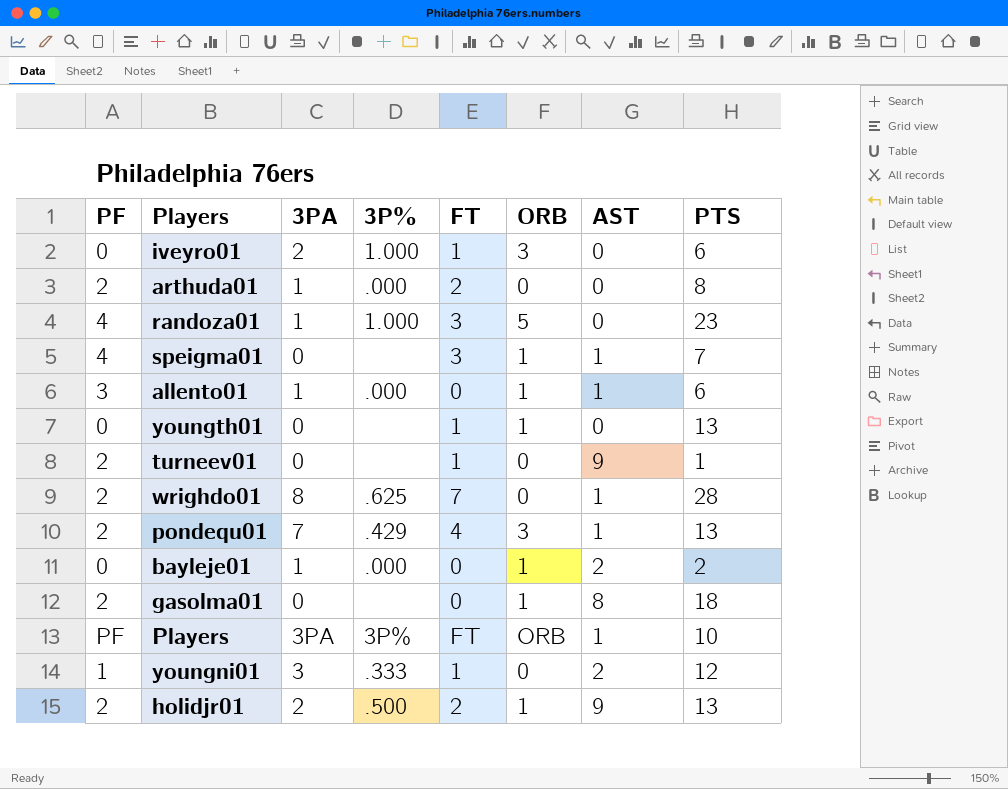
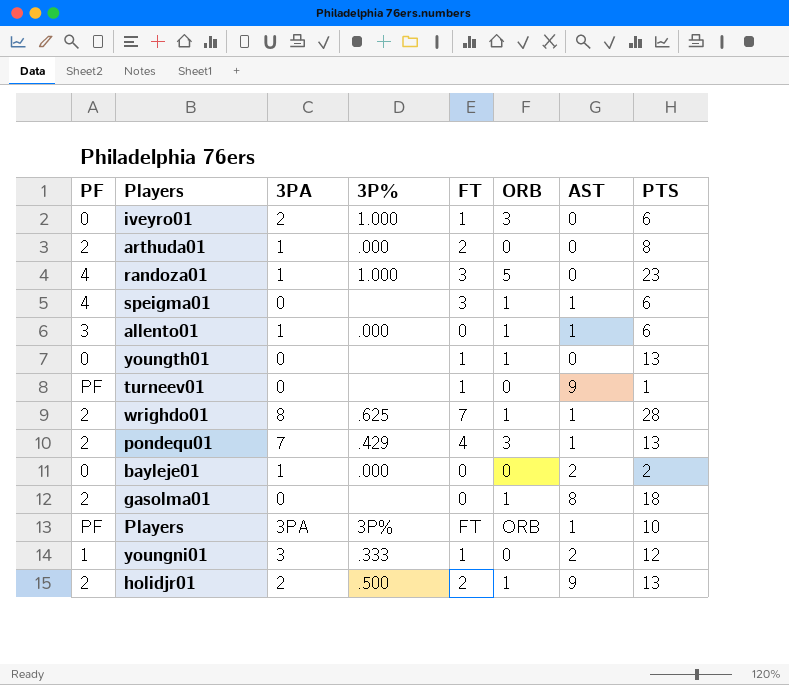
speigma01 | PTS: 7 -> 6
turneev01 | PF: 2 -> PF
wrighdo01 | ORB: 0 -> 1
bayleje01 | ORB: 1 -> 0

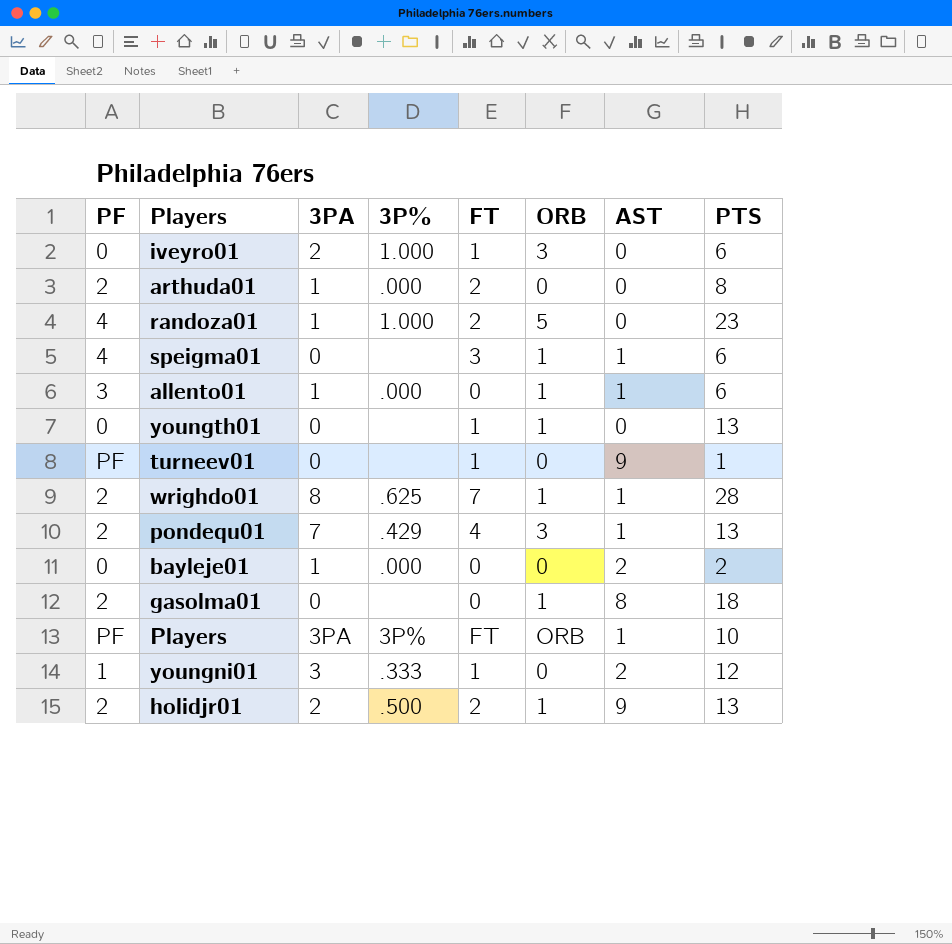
randoza01 | FT: 3 -> 2

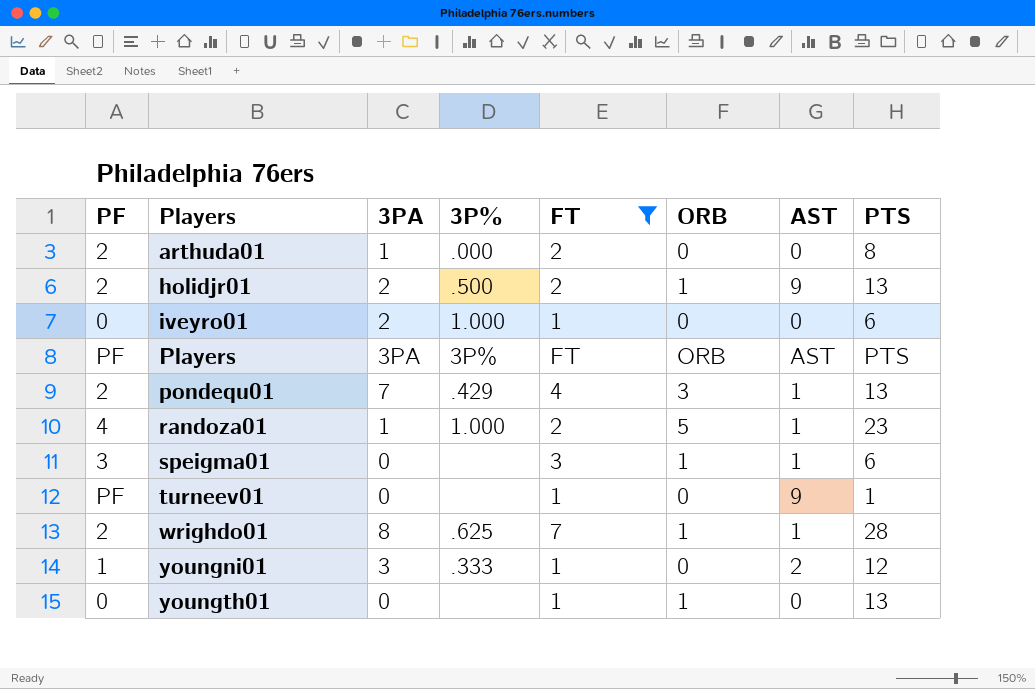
filter: none -> FT != 0
row order: none -> Players ascending
iveyro01 | ORB: 3 -> 0
Players | AST: 1 -> AST
Players | PTS: 10 -> PTS
randoza01 | AST: 0 -> 1
speigma01 | PF: 4 -> 3

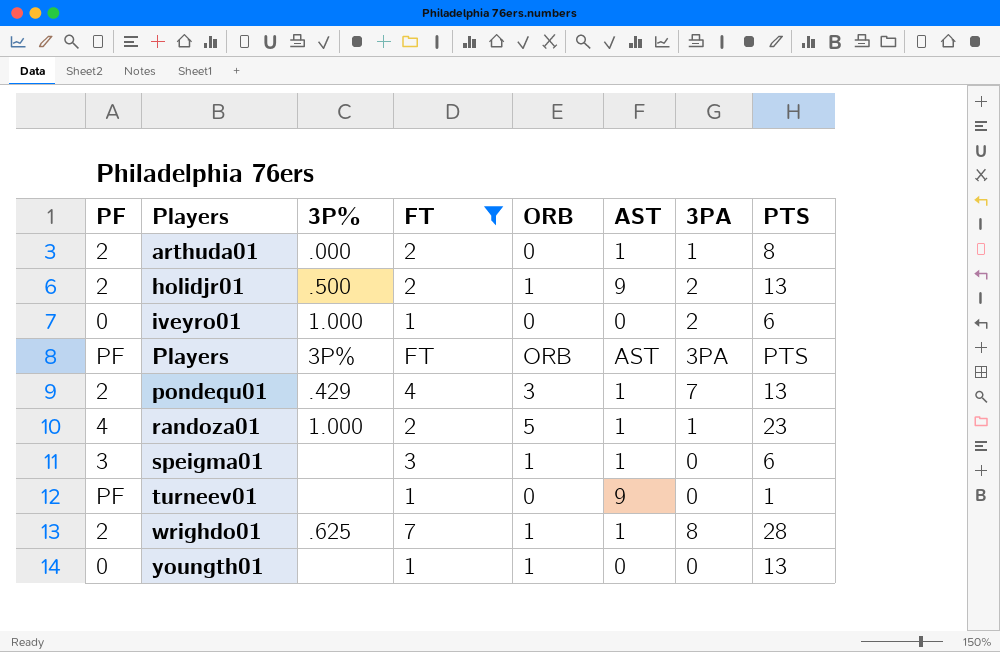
column 3PA | position: 3 -> 7
row youngni01: 1 | 3 | .333 | 1 | 0 | 2 | 12 -> none
arthuda01 | AST: 0 -> 1

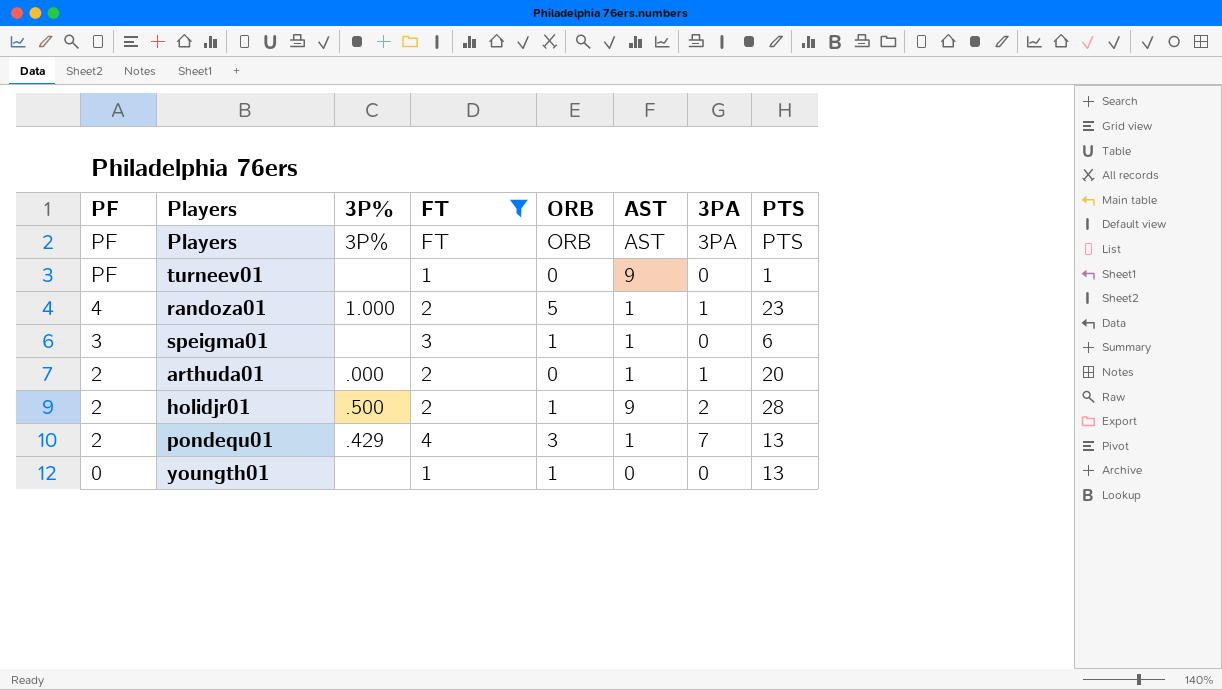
row order: Players ascending -> PF descending
row iveyro01: 0 | 1.000 | 1 | 0 | 0 | 2 | 6 -> none
row wrighdo01: 2 | .625 | 7 | 1 | 1 | 8 | 28 -> none
arthuda01 | PTS: 8 -> 20
holidjr01 | PTS: 13 -> 28

